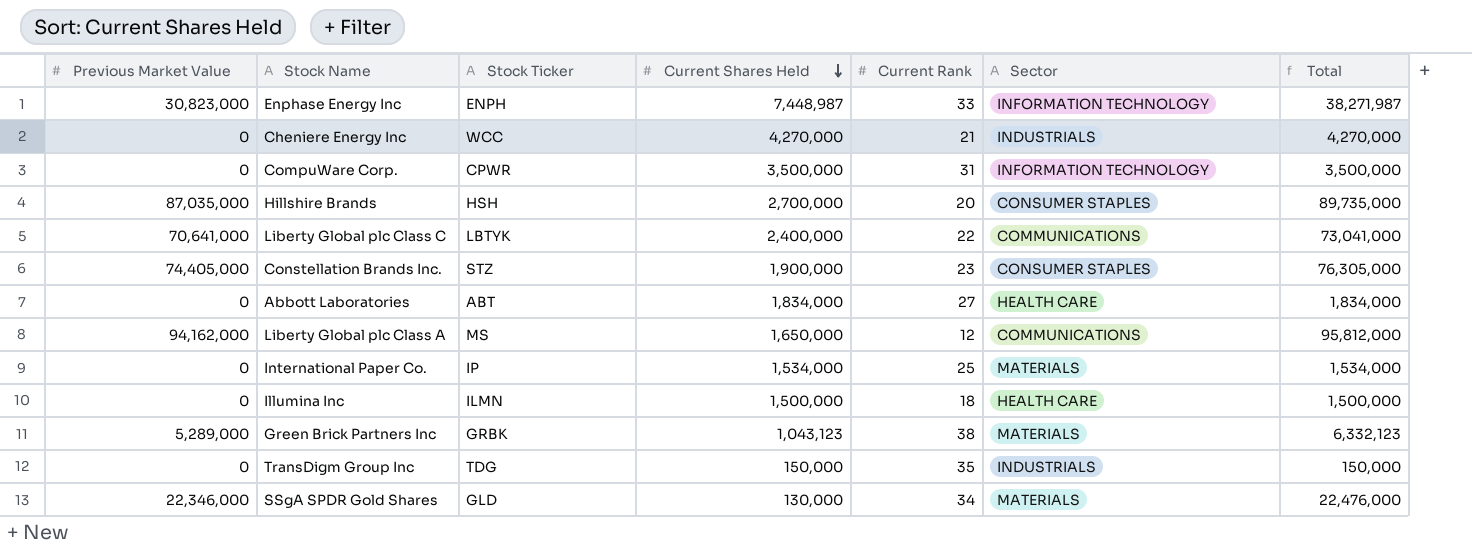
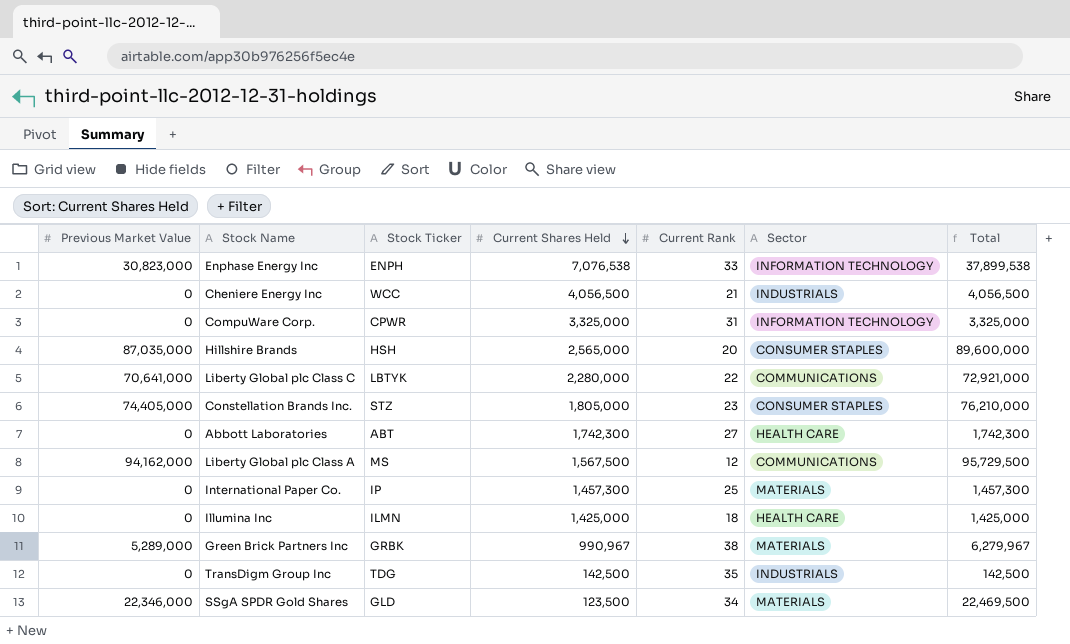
Enphase Energy Inc | Current Shares Held: 7,448,987 -> 7,076,538
Enphase Energy Inc | Total: 38,271,987 -> 37,899,538
Cheniere Energy Inc | Current Shares Held: 4,270,000 -> 4,056,500
Cheniere Energy Inc | Total: 4,270,000 -> 4,056,500
CompuWare Corp. | Current Shares Held: 3,500,000 -> 3,325,000
CompuWare Corp. | Total: 3,500,000 -> 3,325,000
Hillshire Brands | Current Shares Held: 2,700,000 -> 2,565,000
Hillshire Brands | Total: 89,735,000 -> 89,600,000
Liberty Global plc Class C | Current Shares Held: 2,400,000 -> 2,280,000
Liberty Global plc Class C | Total: 73,041,000 -> 72,921,000
Constellation Brands Inc. | Current Shares Held: 1,900,000 -> 1,805,000
Constellation Brands Inc. | Total: 76,305,000 -> 76,210,000
Abbott Laboratories | Current Shares Held: 1,834,000 -> 1,742,300
Abbott Laboratories | Total: 1,834,000 -> 1,742,300
Liberty Global plc Class A | Current Shares Held: 1,650,000 -> 1,567,500
Liberty Global plc Class A | Total: 95,812,000 -> 95,729,500
International Paper Co. | Current Shares Held: 1,534,000 -> 1,457,300
International Paper Co. | Total: 1,534,000 -> 1,457,300
Illumina Inc | Current Shares Held: 1,500,000 -> 1,425,000
Illumina Inc | Total: 1,500,000 -> 1,425,000
Green Brick Partners Inc | Current Shares Held: 1,043,123 -> 990,967
Green Brick Partners Inc | Total: 6,332,123 -> 6,279,967
TransDigm Group Inc | Current Shares Held: 150,000 -> 142,500
TransDigm Group Inc | Total: 150,000 -> 142,500
SSgA SPDR Gold Shares | Current Shares Held: 130,000 -> 123,500
SSgA SPDR Gold Shares | Total: 22,476,000 -> 22,469,500

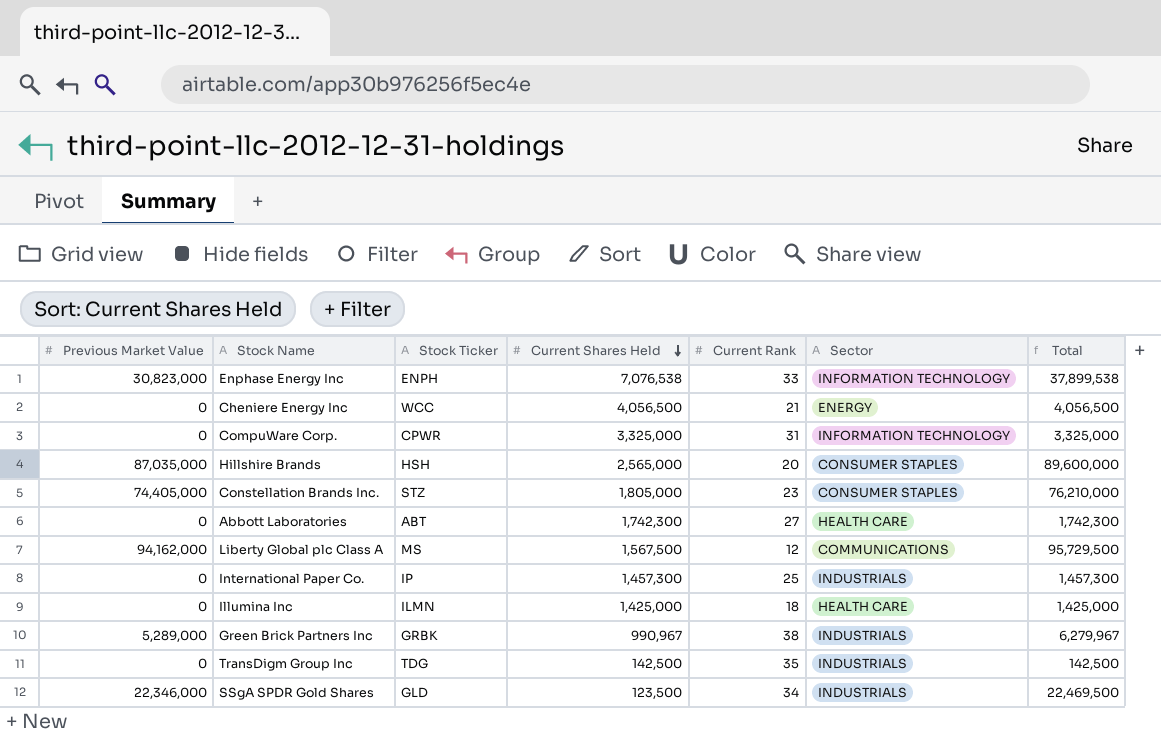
row Liberty Global plc Class C: 70,641,000 | LBTYK | 2,280,000 | 22 | COMMUNICATIONS | 72,921,000 -> none
Cheniere Energy Inc | Sector: INDUSTRIALS -> ENERGY
International Paper Co. | Sector: MATERIALS -> INDUSTRIALS
Green Brick Partners Inc | Sector: MATERIALS -> INDUSTRIALS
SSgA SPDR Gold Shares | Sector: MATERIALS -> INDUSTRIALS

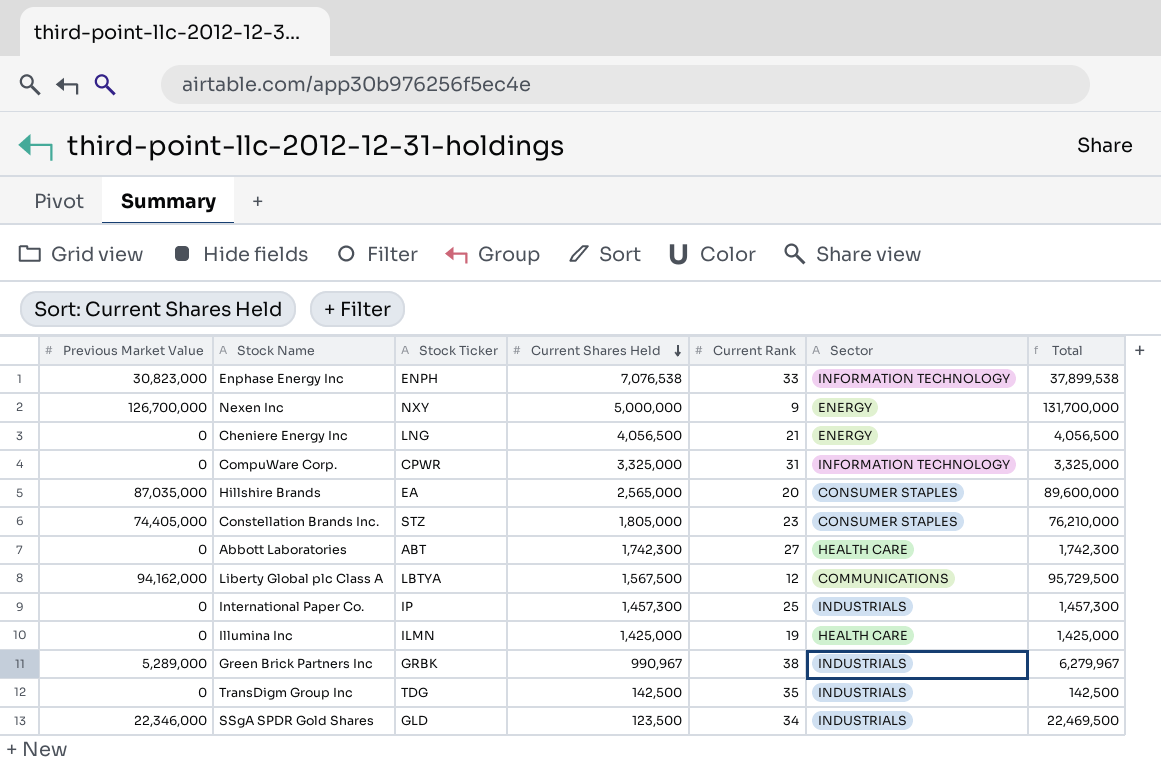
row Nexen Inc: none -> 126,700,000 | NXY | 5,000,000 | 9 | ENERGY | 131,700,000
Cheniere Energy Inc | Stock Ticker: WCC -> LNG
Hillshire Brands | Stock Ticker: HSH -> EA
Liberty Global plc Class A | Stock Ticker: MS -> LBTYA
Illumina Inc | Current Rank: 18 -> 19

